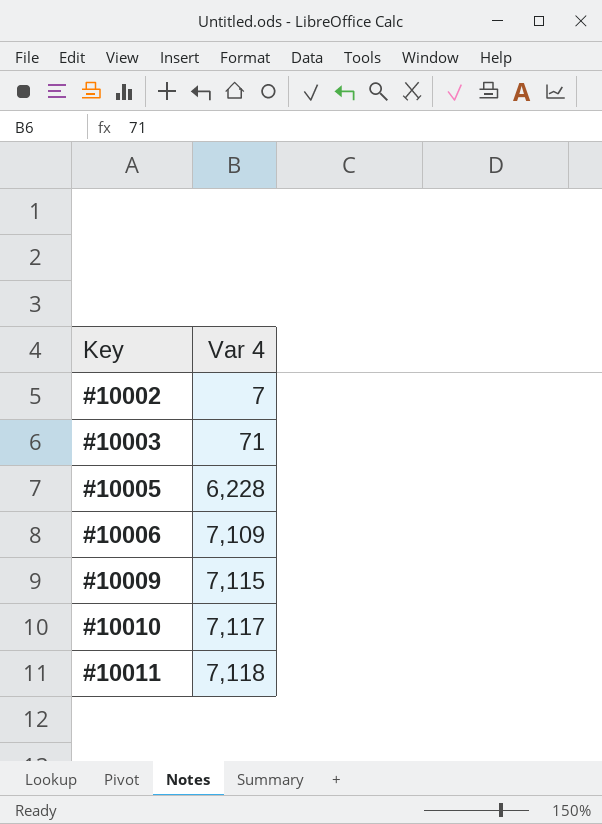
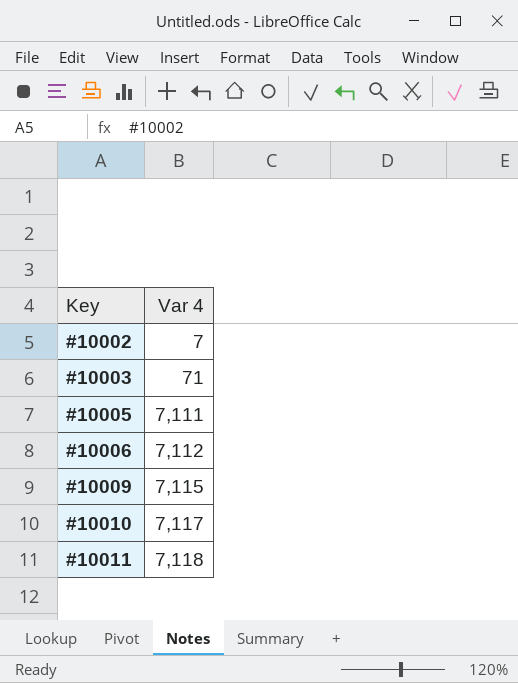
#10005 | Var 4: 6,228 -> 7,111
#10006 | Var 4: 7,109 -> 7,112

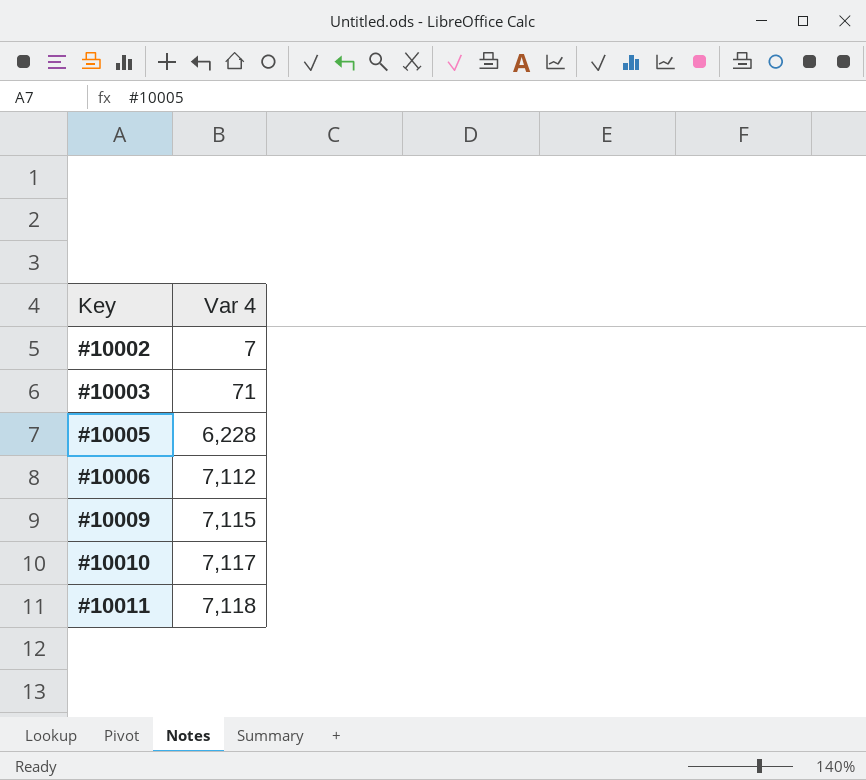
#10005 | Var 4: 7,111 -> 6,228

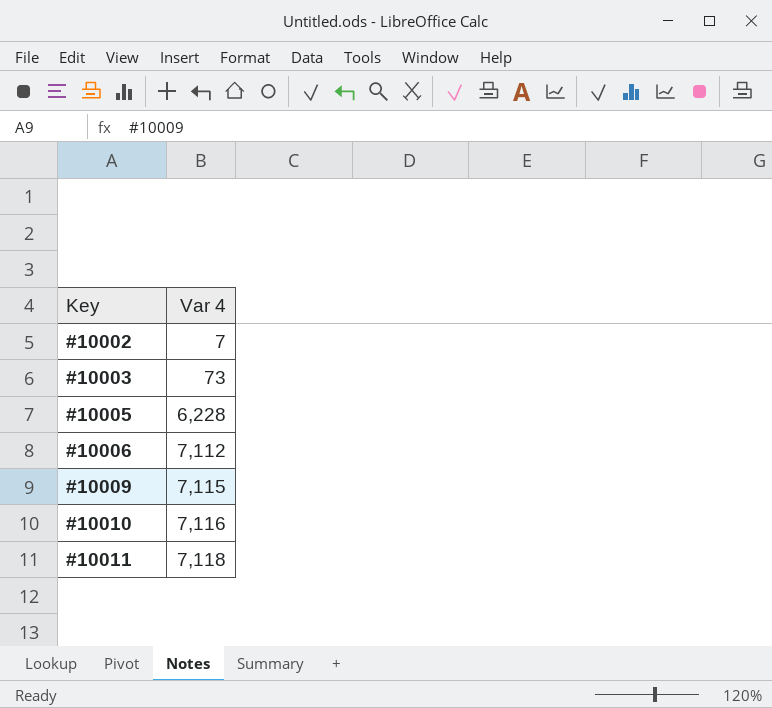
#10003 | Var 4: 71 -> 73
#10010 | Var 4: 7,117 -> 7,116

